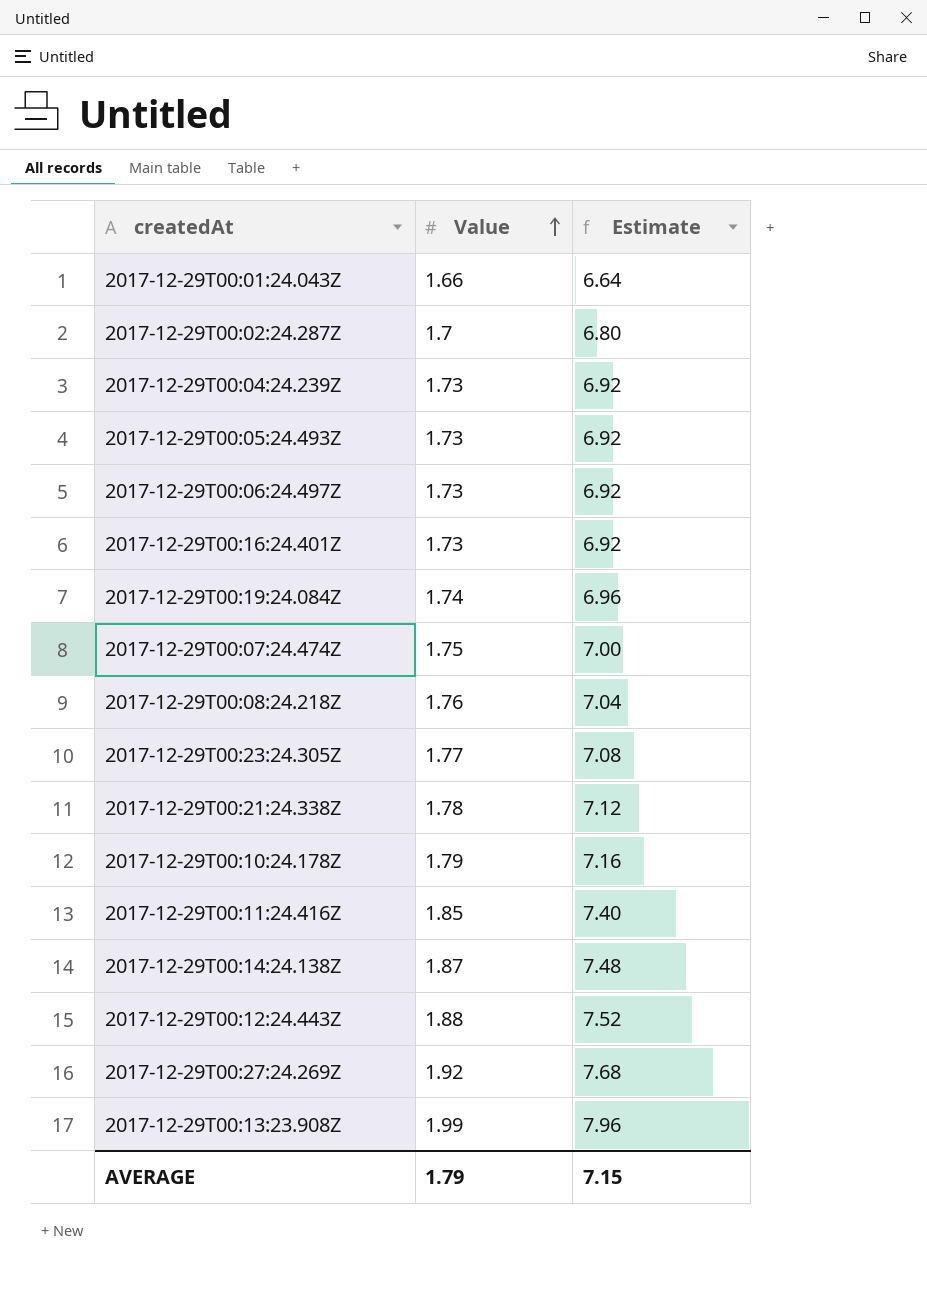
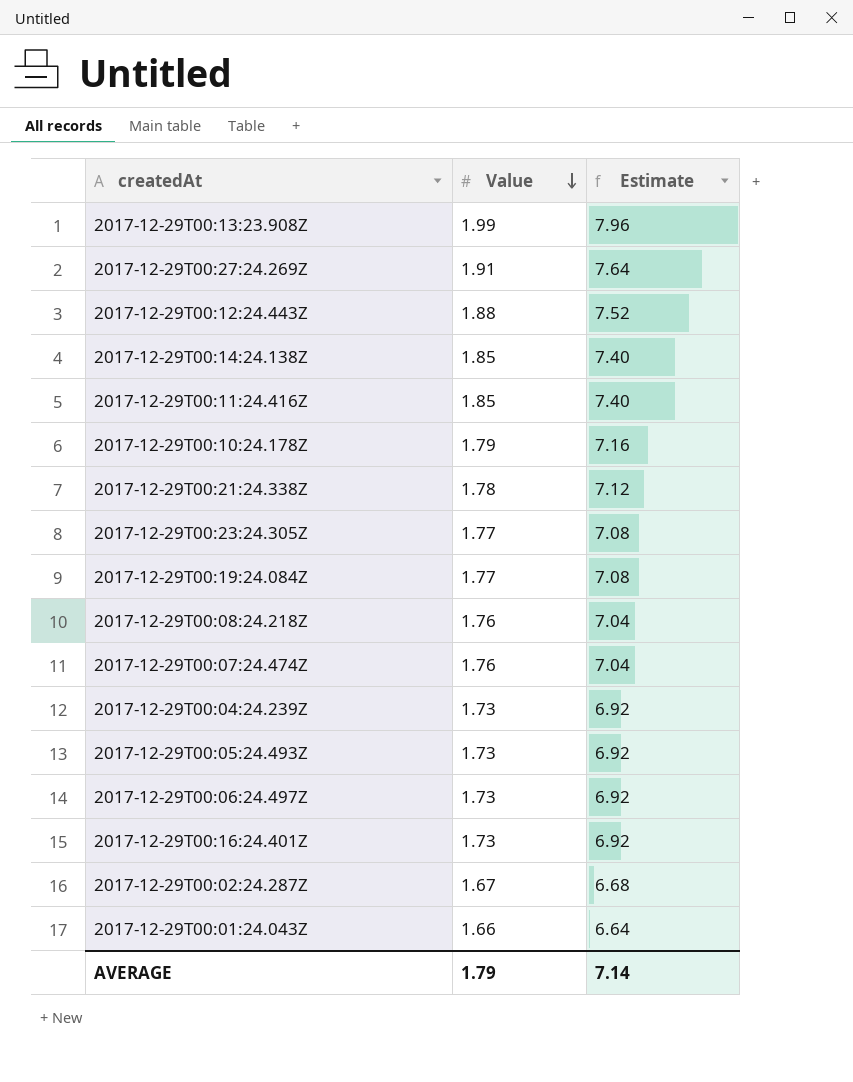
row order: Value ascending -> Value descending
2017-12-29T00:27:24.269Z | Value: 1.92 -> 1.91
2017-12-29T00:27:24.269Z | Estimate: 7.68 -> 7.64
2017-12-29T00:14:24.138Z | Value: 1.87 -> 1.85
2017-12-29T00:14:24.138Z | Estimate: 7.48 -> 7.40
2017-12-29T00:19:24.084Z | Value: 1.74 -> 1.77
2017-12-29T00:19:24.084Z | Estimate: 6.96 -> 7.08
2017-12-29T00:07:24.474Z | Value: 1.75 -> 1.76
2017-12-29T00:07:24.474Z | Estimate: 7.00 -> 7.04
2017-12-29T00:02:24.287Z | Value: 1.7 -> 1.67
2017-12-29T00:02:24.287Z | Estimate: 6.80 -> 6.68
AVERAGE | Estimate: 7.15 -> 7.14

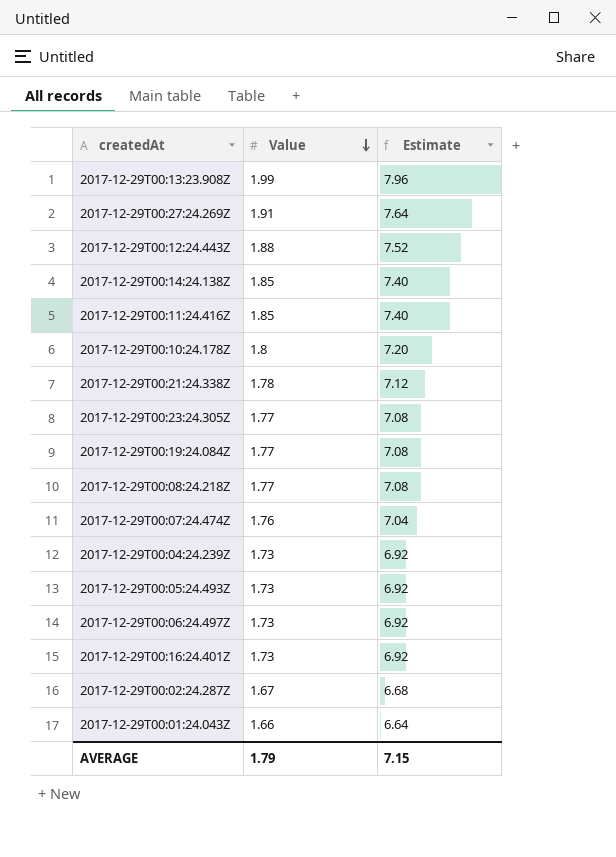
2017-12-29T00:10:24.178Z | Value: 1.79 -> 1.8
2017-12-29T00:10:24.178Z | Estimate: 7.16 -> 7.20
2017-12-29T00:08:24.218Z | Value: 1.76 -> 1.77
2017-12-29T00:08:24.218Z | Estimate: 7.04 -> 7.08
AVERAGE | Estimate: 7.14 -> 7.15

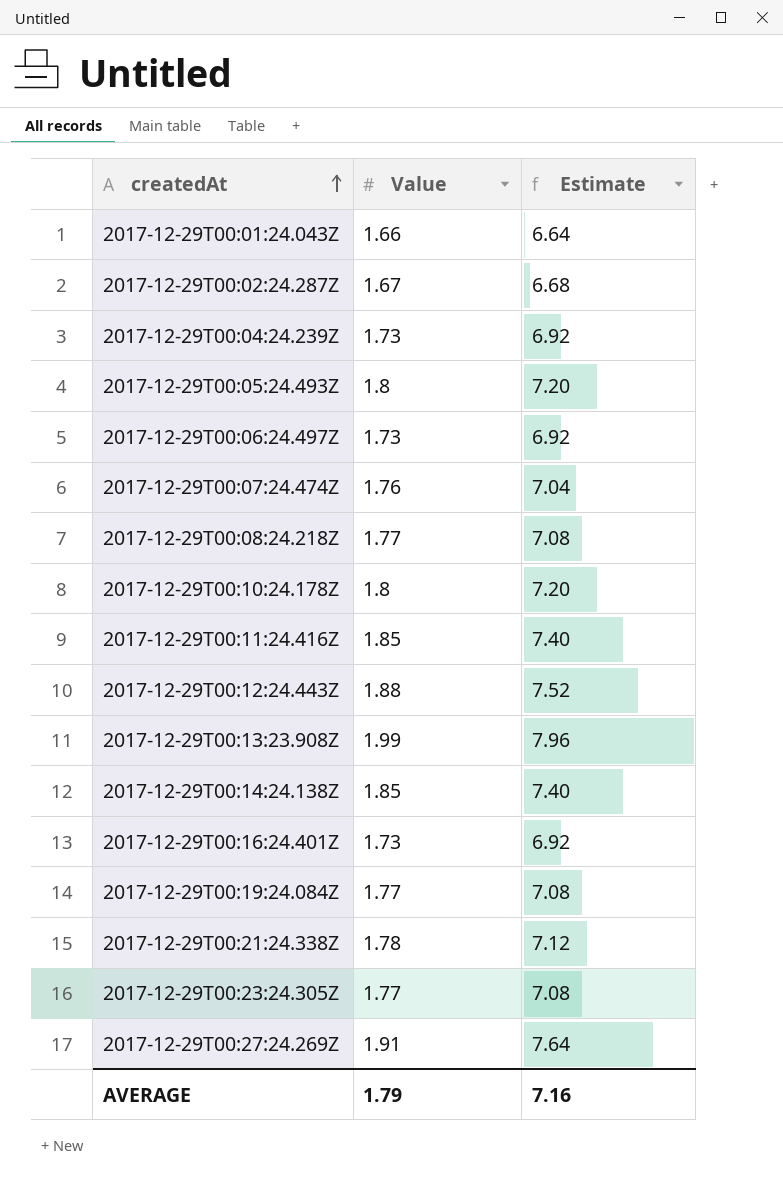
row order: Value descending -> createdAt ascending
2017-12-29T00:05:24.493Z | Value: 1.73 -> 1.8
2017-12-29T00:05:24.493Z | Estimate: 6.92 -> 7.20
AVERAGE | Estimate: 7.15 -> 7.16

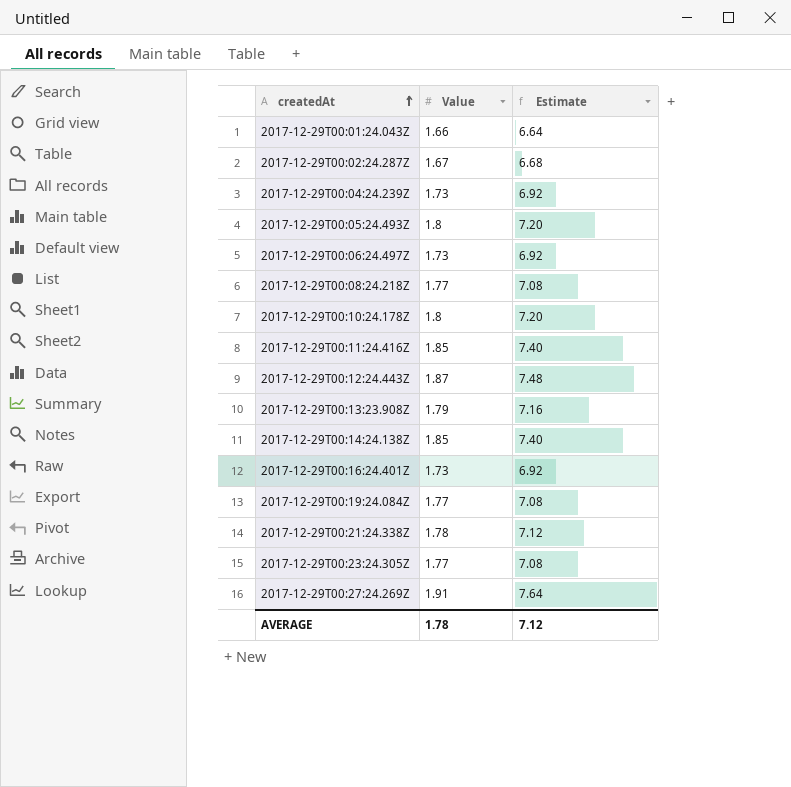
row 2017-12-29T00:07:24.474Z: 1.76 | 7.04 -> none
2017-12-29T00:12:24.443Z | Value: 1.88 -> 1.87
2017-12-29T00:12:24.443Z | Estimate: 7.52 -> 7.48
2017-12-29T00:13:23.908Z | Value: 1.99 -> 1.79
2017-12-29T00:13:23.908Z | Estimate: 7.96 -> 7.16
AVERAGE | Value: 1.79 -> 1.78
AVERAGE | Estimate: 7.16 -> 7.12

